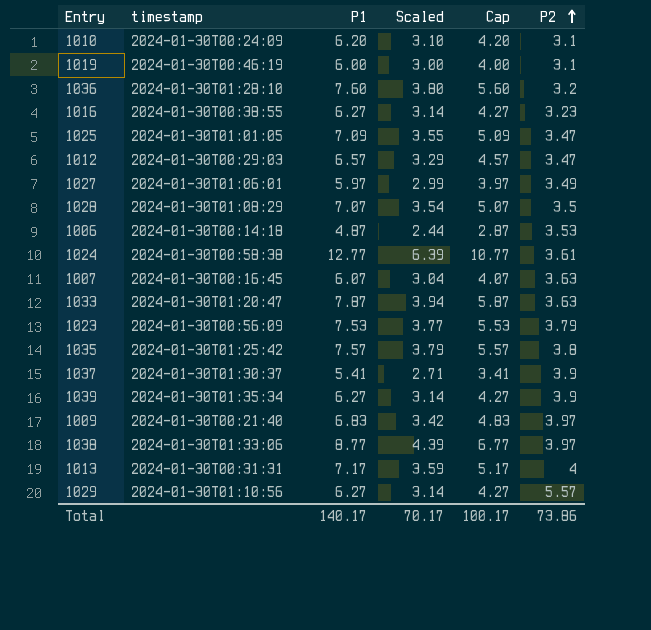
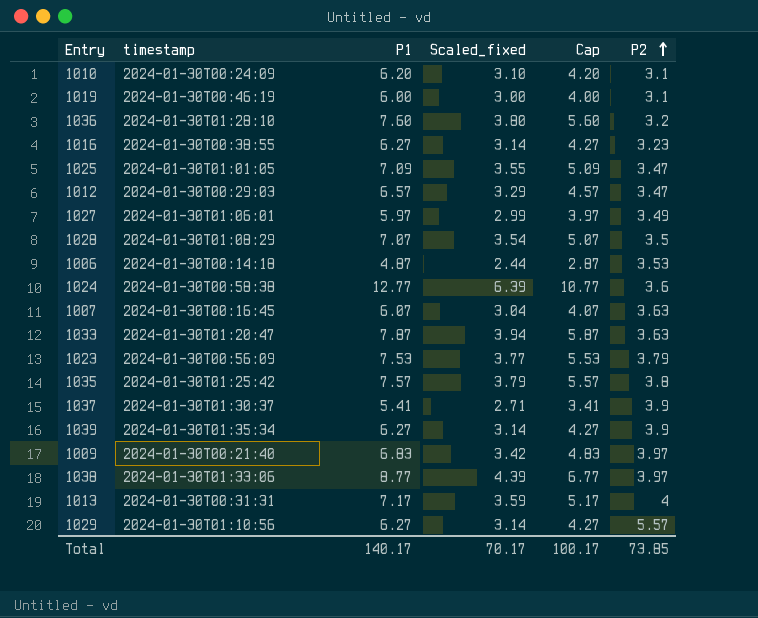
column name: Scaled -> Scaled_fixed
1024 | P2: 3.61 -> 3.6
Total | P2: 73.86 -> 73.85

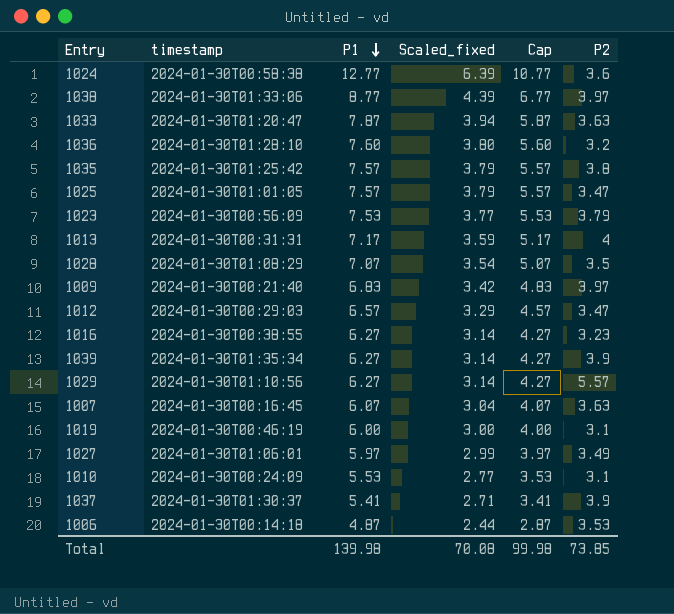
row order: P2 ascending -> P1 descending
1025 | P1: 7.09 -> 7.57
1025 | Scaled_fixed: 3.55 -> 3.79
1025 | Cap: 5.09 -> 5.57
1010 | P1: 6.20 -> 5.53
1010 | Scaled_fixed: 3.10 -> 2.77
1010 | Cap: 4.20 -> 3.53
Total | P1: 140.17 -> 139.98
Total | Scaled_fixed: 70.17 -> 70.08
Total | Cap: 100.17 -> 99.98

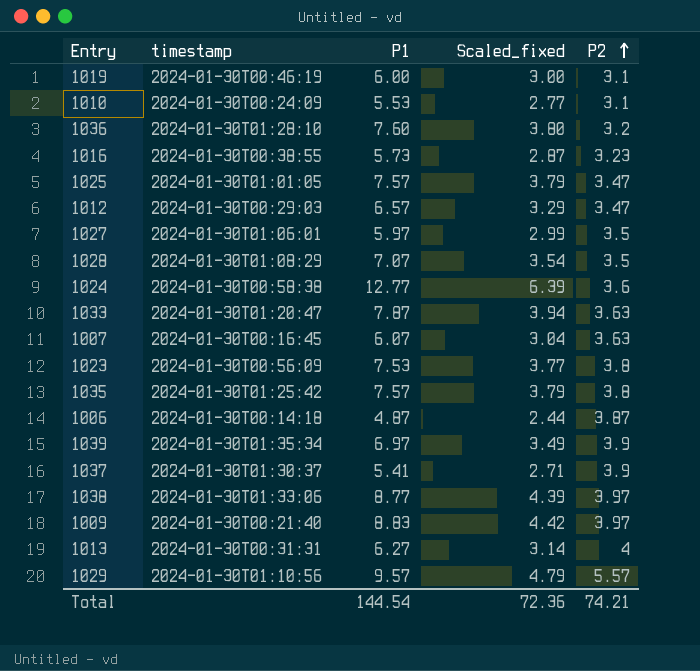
row order: P1 descending -> P2 ascending
column Cap | formula: [P1] - 2 -> none
1016 | P1: 6.27 -> 5.73
1016 | Scaled_fixed: 3.14 -> 2.87
1027 | P2: 3.49 -> 3.5
1023 | P2: 3.79 -> 3.8
1006 | P2: 3.53 -> 3.87
1039 | P1: 6.27 -> 6.97
1039 | Scaled_fixed: 3.14 -> 3.49
1009 | P1: 6.83 -> 8.83
1009 | Scaled_fixed: 3.42 -> 4.42
1013 | P1: 7.17 -> 6.27
1013 | Scaled_fixed: 3.59 -> 3.14
1029 | P1: 6.27 -> 9.57
1029 | Scaled_fixed: 3.14 -> 4.79
Total | P1: 139.98 -> 144.54
Total | Scaled_fixed: 70.08 -> 72.36
Total | P2: 73.85 -> 74.21

